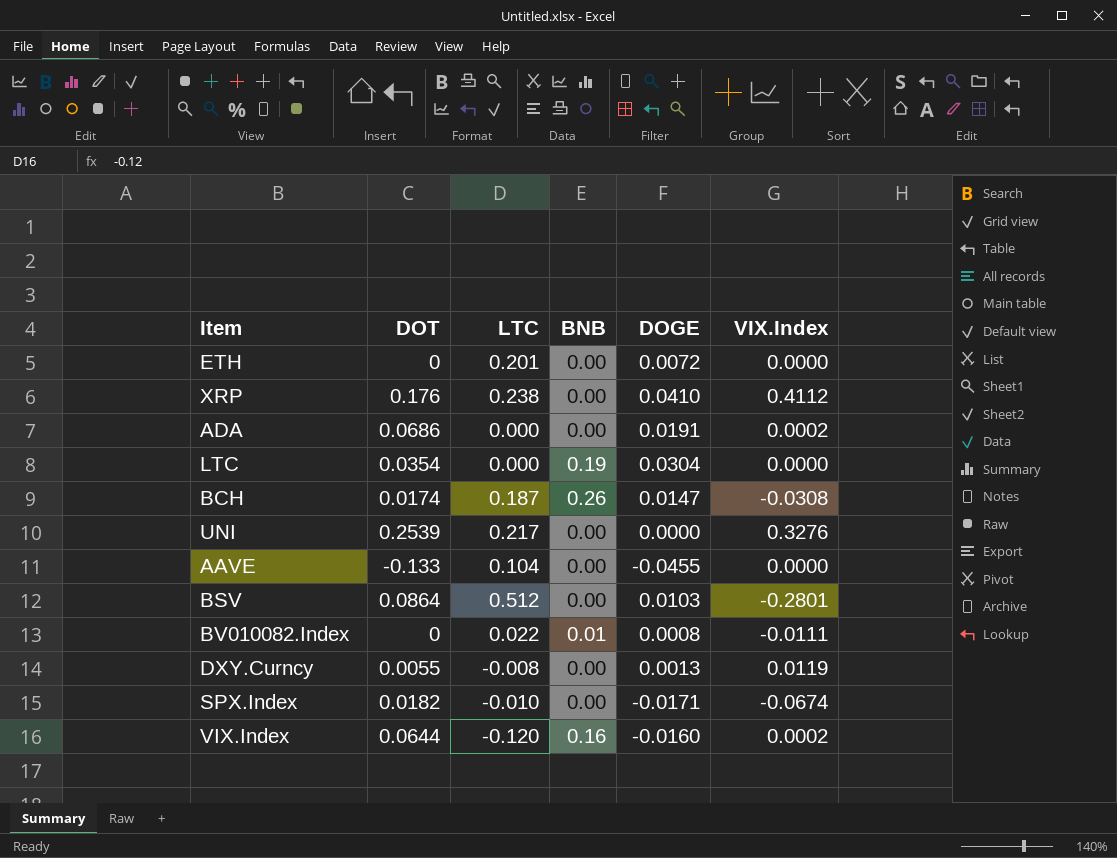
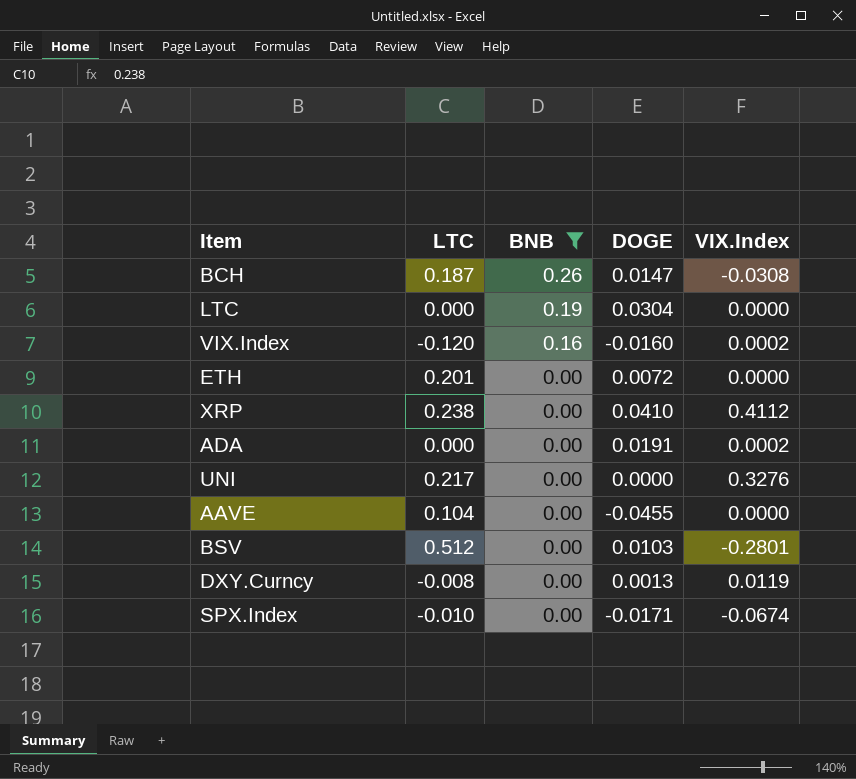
filter: none -> BNB != 0.01
row order: none -> BNB descending
column DOT | position: 2 -> none

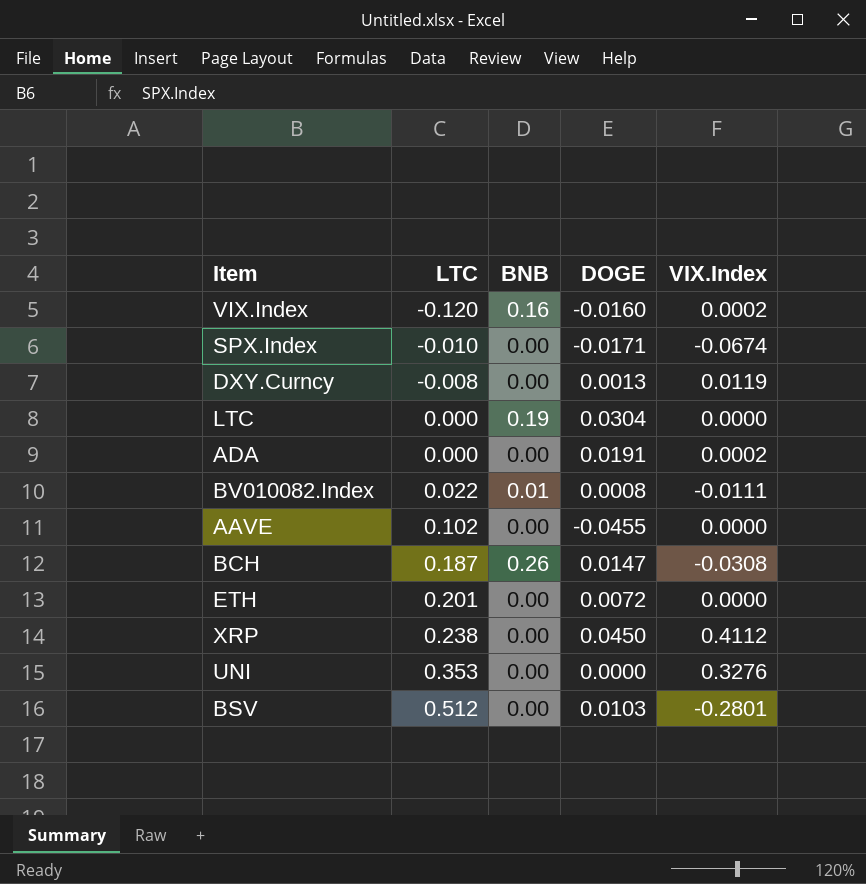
filter: BNB != 0.01 -> none
row order: BNB descending -> LTC ascending
AAVE | LTC: 0.104 -> 0.102
XRP | DOGE: 0.0410 -> 0.0450
UNI | LTC: 0.217 -> 0.353

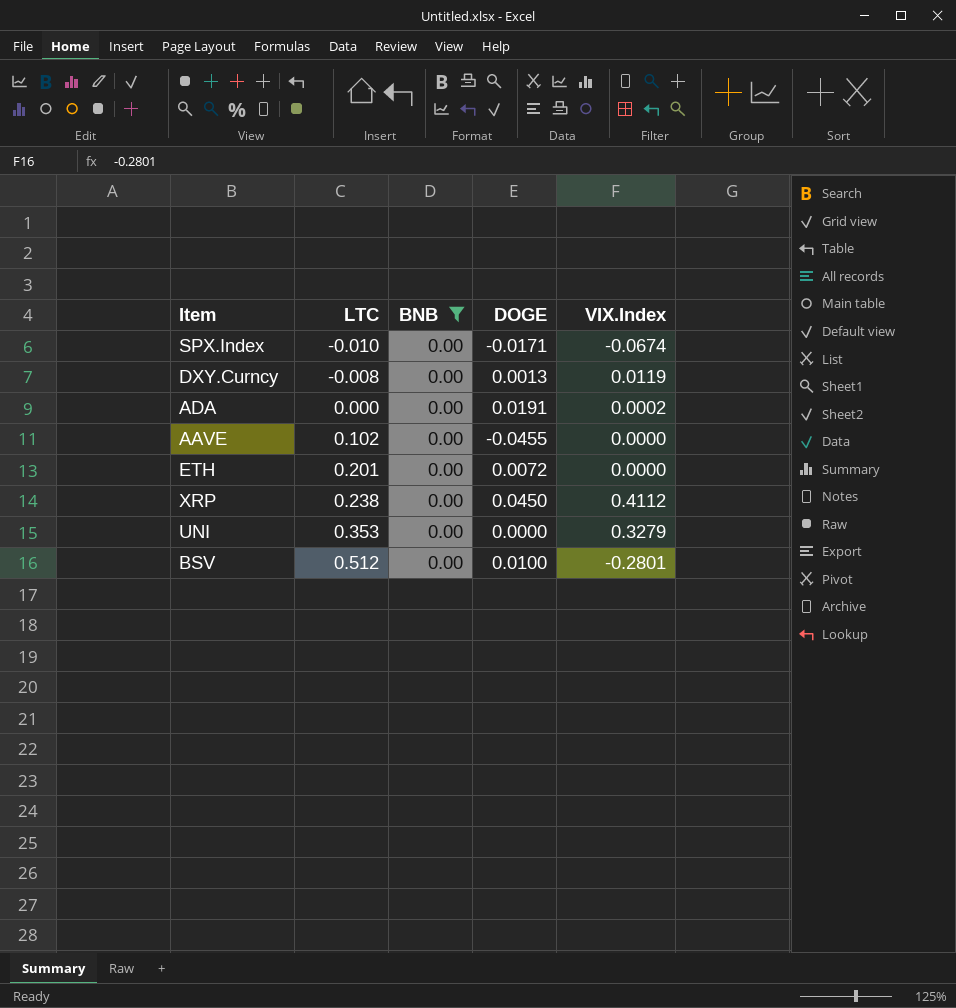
filter: none -> BNB = 0.00
UNI | VIX.Index: 0.3276 -> 0.3279
BSV | DOGE: 0.0103 -> 0.0100

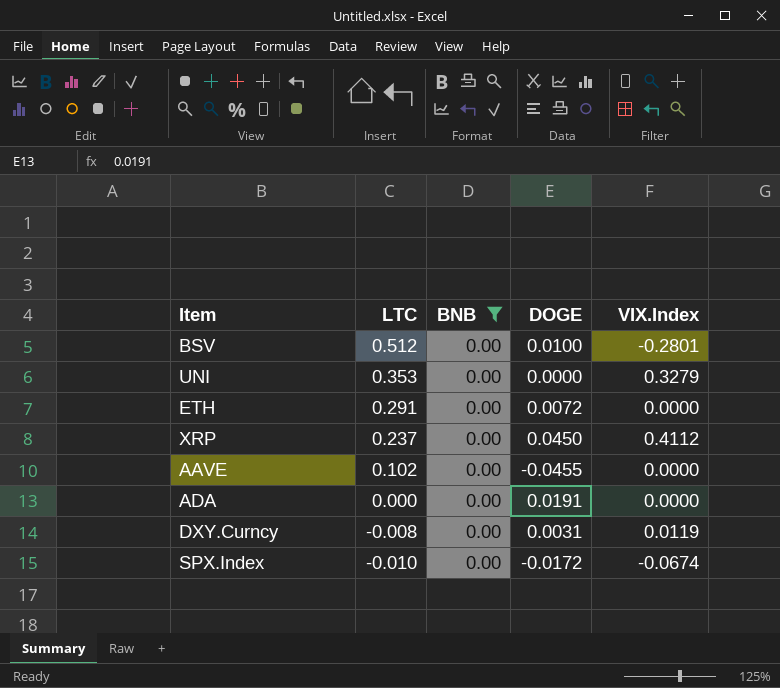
row order: LTC ascending -> LTC descending
ETH | LTC: 0.201 -> 0.291
XRP | LTC: 0.238 -> 0.237
ADA | VIX.Index: 0.0002 -> 0.0000
DXY.Curncy | DOGE: 0.0013 -> 0.0031
SPX.Index | DOGE: -0.0171 -> -0.0172

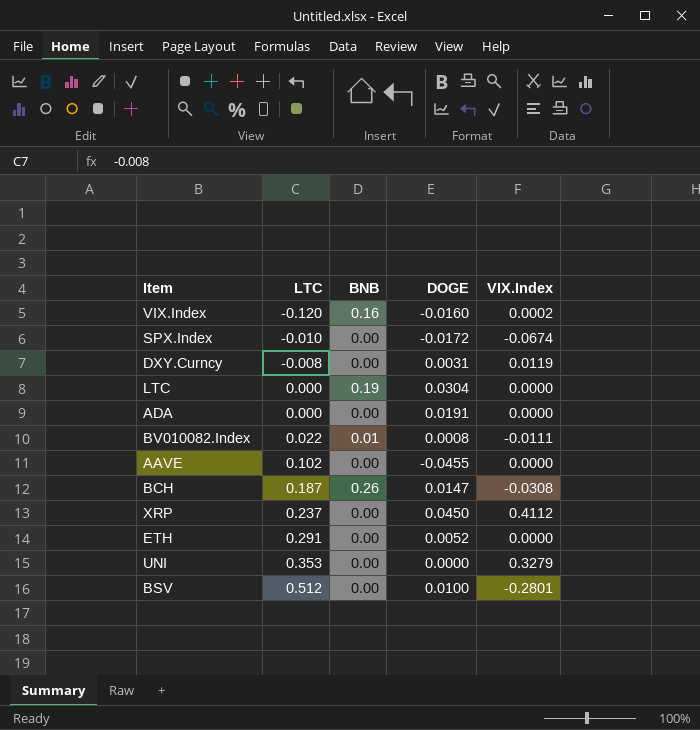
filter: BNB = 0.00 -> none
row order: LTC descending -> LTC ascending
ETH | DOGE: 0.0072 -> 0.0052

